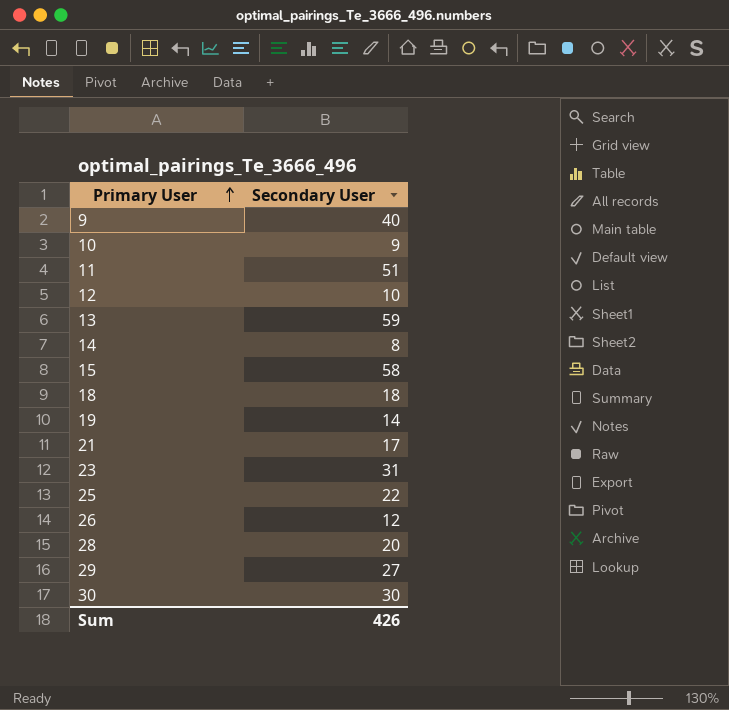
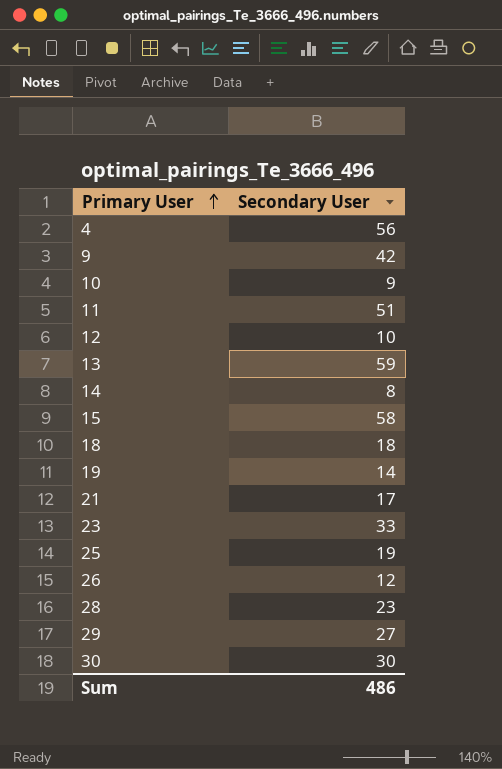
row 4: none -> 56
9 | Secondary User: 40 -> 42
23 | Secondary User: 31 -> 33
25 | Secondary User: 22 -> 19
28 | Secondary User: 20 -> 23
Sum | Secondary User: 426 -> 486

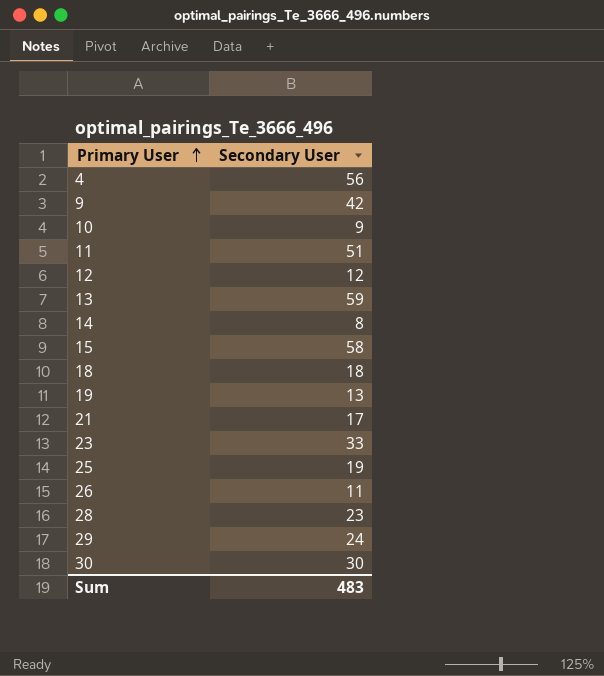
12 | Secondary User: 10 -> 12
19 | Secondary User: 14 -> 13
26 | Secondary User: 12 -> 11
29 | Secondary User: 27 -> 24
Sum | Secondary User: 486 -> 483

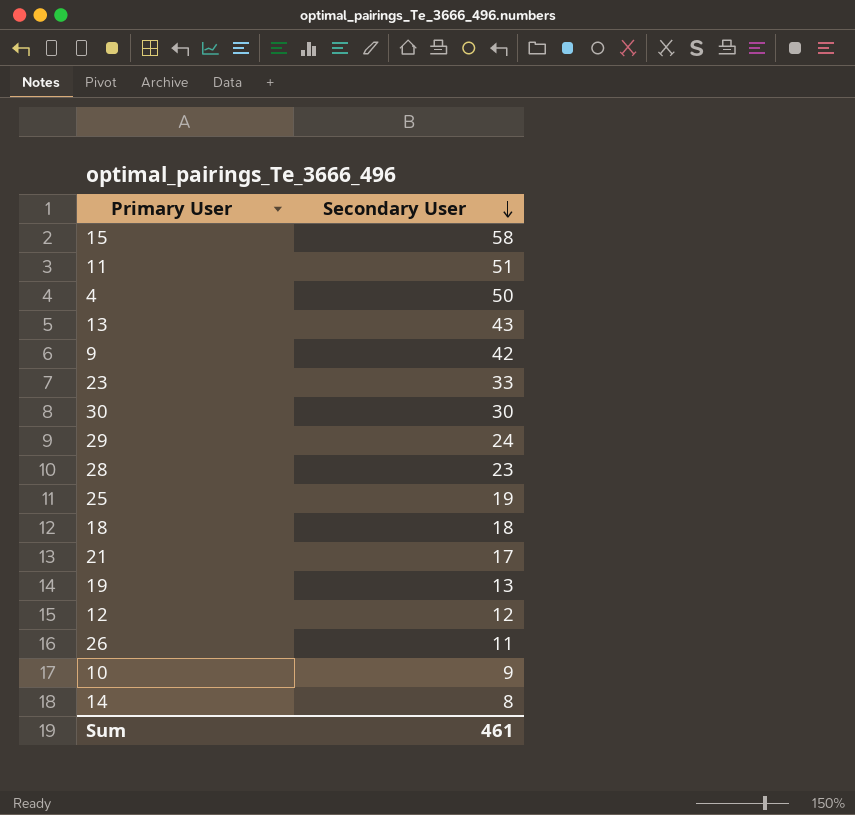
row order: Primary User ascending -> Secondary User descending
4 | Secondary User: 56 -> 50
13 | Secondary User: 59 -> 43
Sum | Secondary User: 483 -> 461

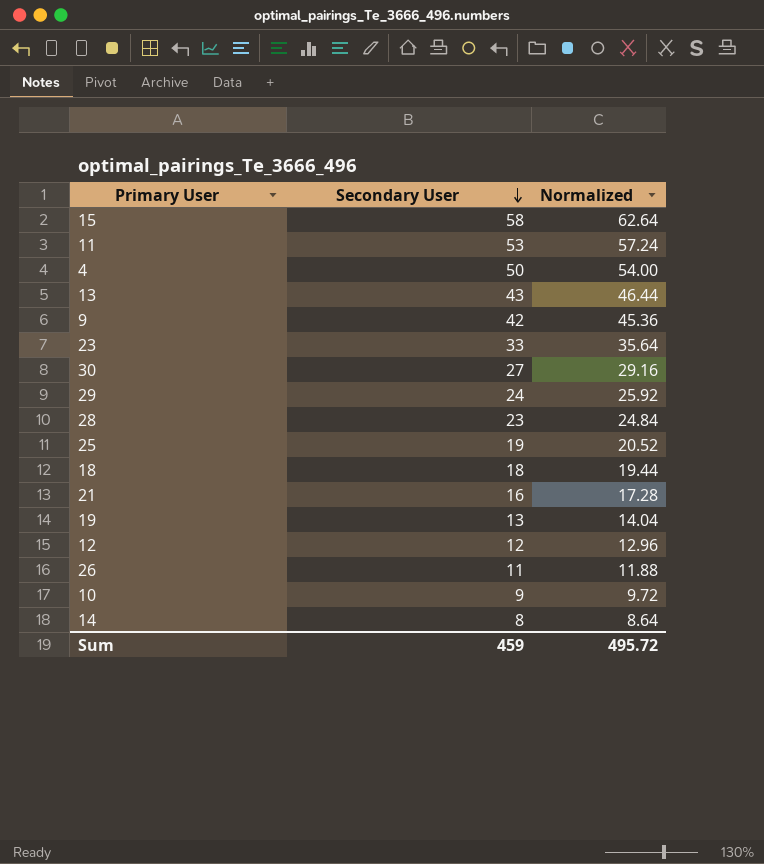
column Normalized | formula: none -> [Secondary User] * 1.08
11 | Secondary User: 51 -> 53
30 | Secondary User: 30 -> 27
21 | Secondary User: 17 -> 16
Sum | Secondary User: 461 -> 459

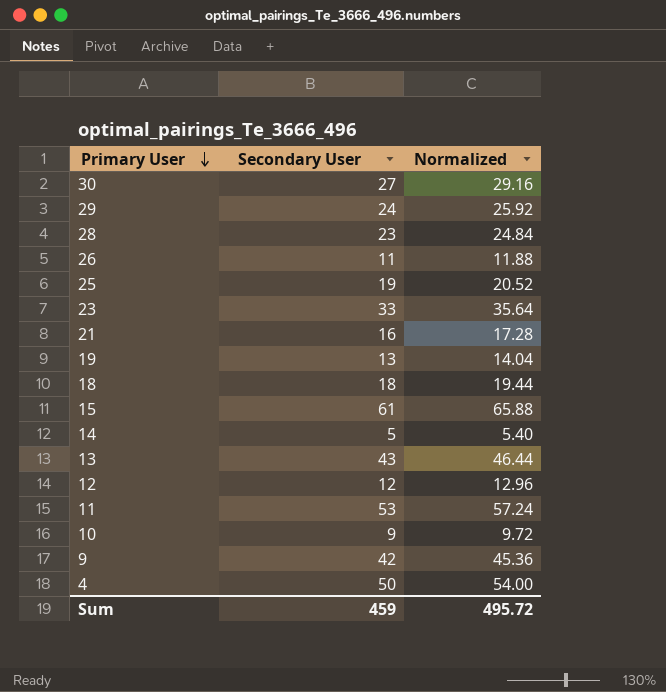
row order: Secondary User descending -> Primary User descending
15 | Secondary User: 58 -> 61
15 | Normalized: 62.64 -> 65.88
14 | Secondary User: 8 -> 5
14 | Normalized: 8.64 -> 5.40

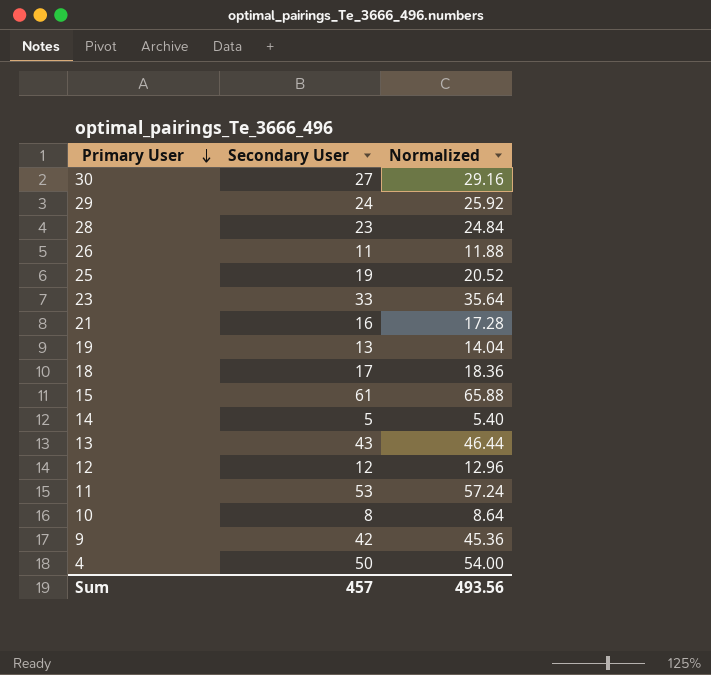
18 | Secondary User: 18 -> 17
18 | Normalized: 19.44 -> 18.36
10 | Secondary User: 9 -> 8
10 | Normalized: 9.72 -> 8.64
Sum | Secondary User: 459 -> 457
Sum | Normalized: 495.72 -> 493.56

